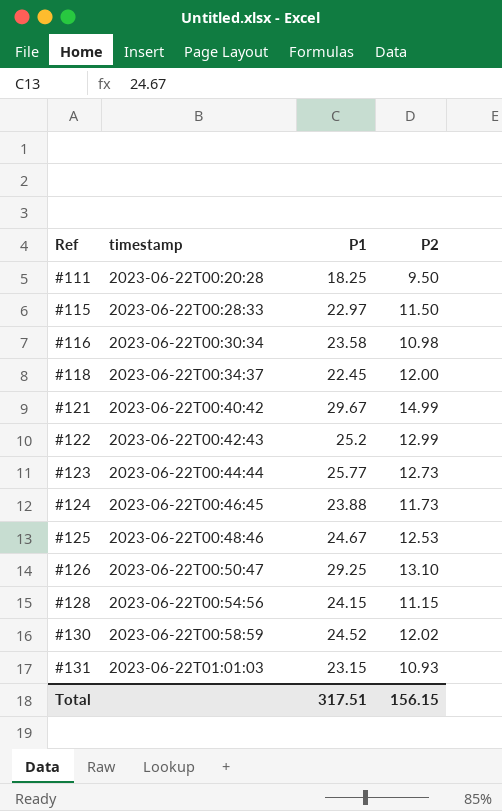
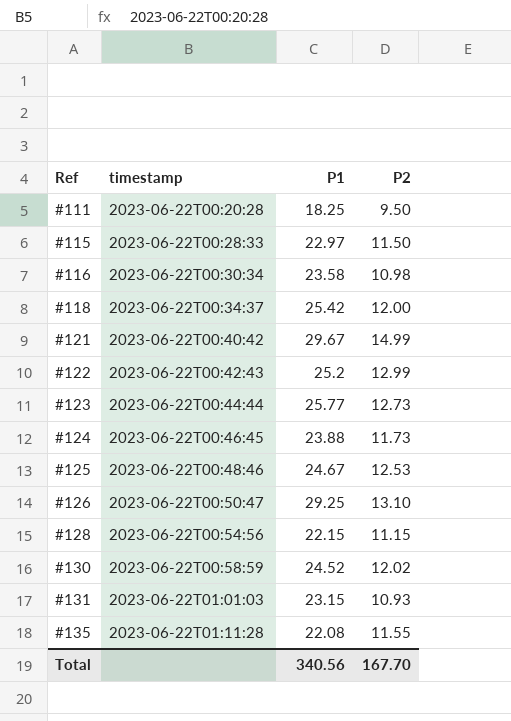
#118 | P1: 22.45 -> 25.42
#128 | P1: 24.15 -> 22.15
row #135: none -> 2023-06-22T01:11:28 | 22.08 | 11.55
Total | P1: 317.51 -> 340.56
Total | P2: 156.15 -> 167.70

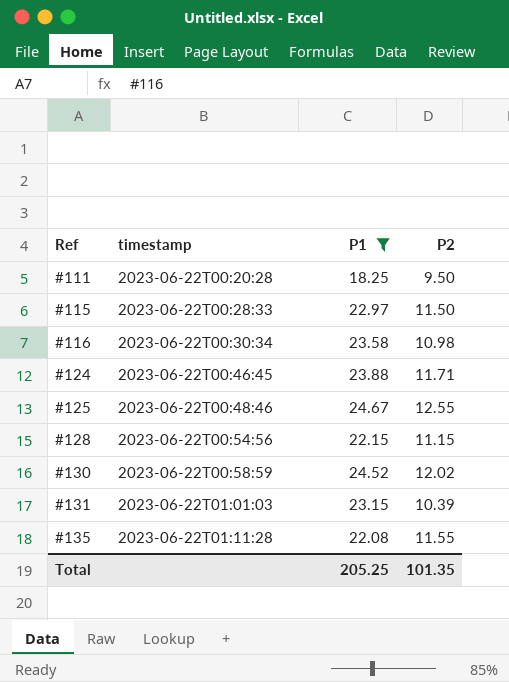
filter: none -> P1 <= 24.67
#124 | P2: 11.73 -> 11.71
#125 | P2: 12.53 -> 12.55
#131 | P2: 10.93 -> 10.39
Total | P1: 340.56 -> 205.25
Total | P2: 167.70 -> 101.35

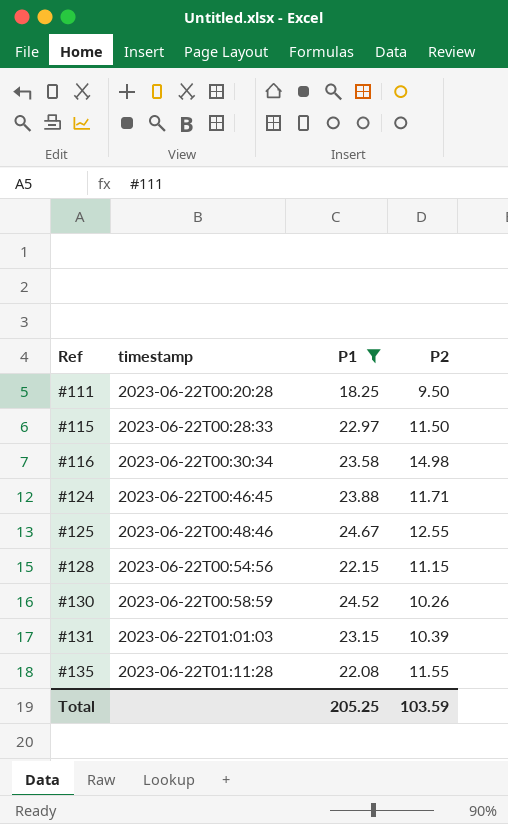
#116 | P2: 10.98 -> 14.98
#130 | P2: 12.02 -> 10.26
Total | P2: 101.35 -> 103.59

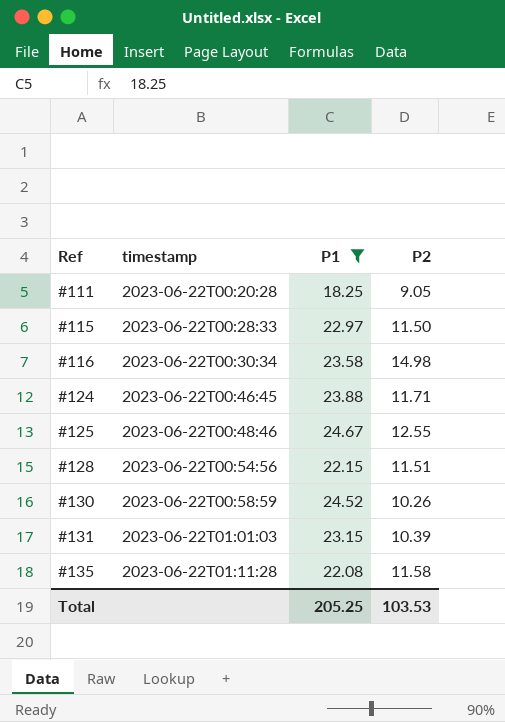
#111 | P2: 9.50 -> 9.05
#128 | P2: 11.15 -> 11.51
#135 | P2: 11.55 -> 11.58
Total | P2: 103.59 -> 103.53

